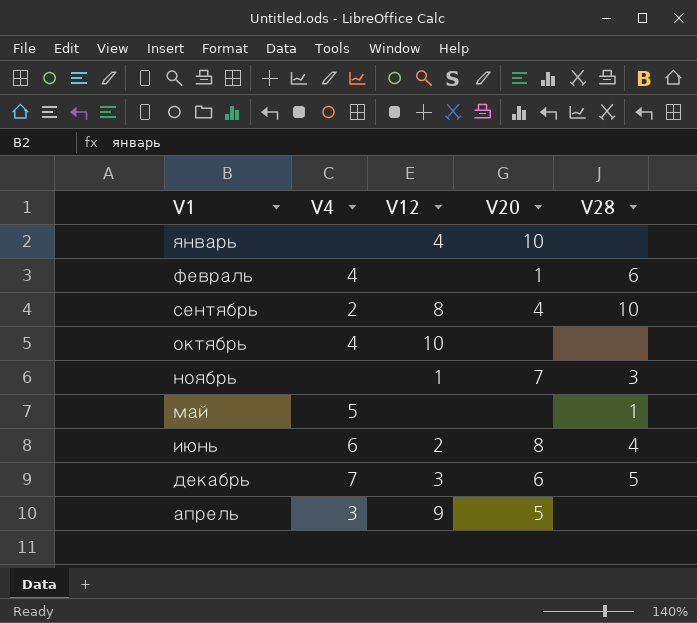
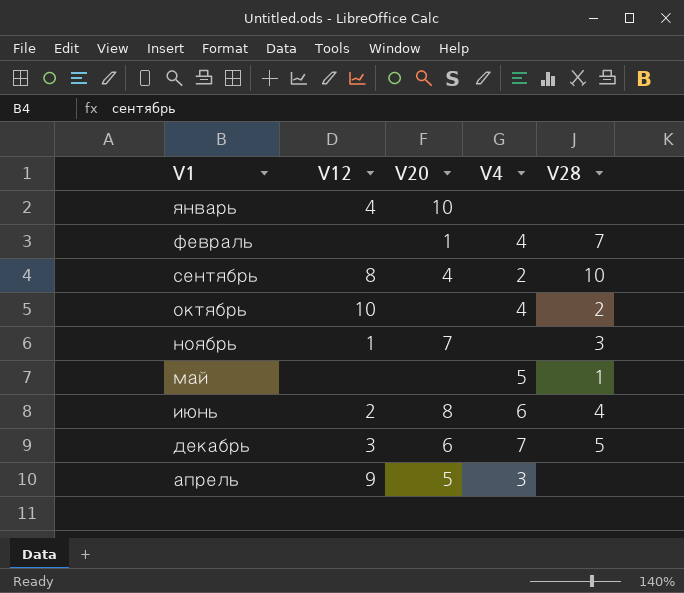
column V4 | position: 2 -> 4
февраль | V28: 6 -> 7
октябрь | V28: none -> 2

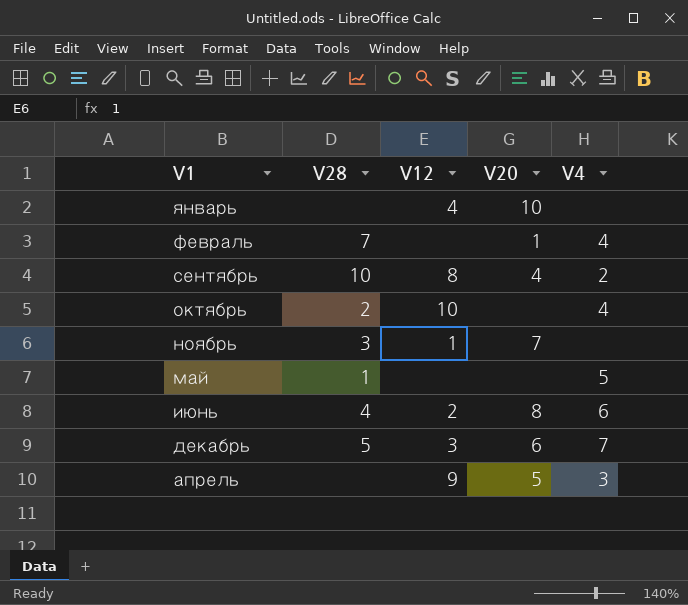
column V28 | position: 5 -> 2

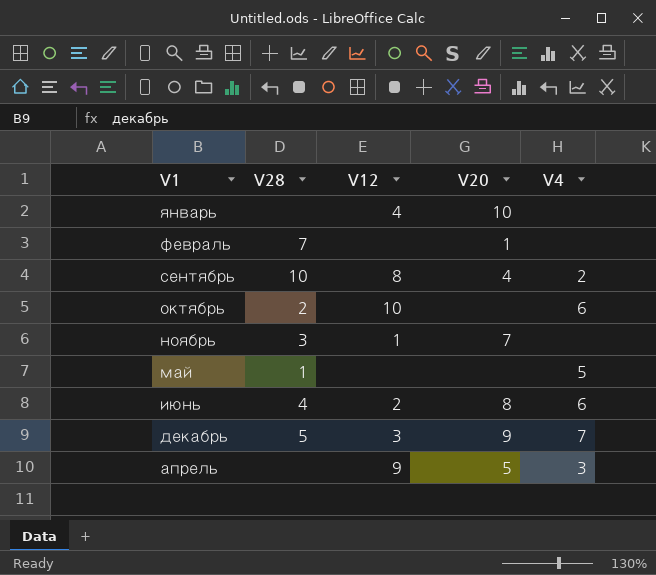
февраль | V4: 4 -> none
октябрь | V4: 4 -> 6
декабрь | V20: 6 -> 9

